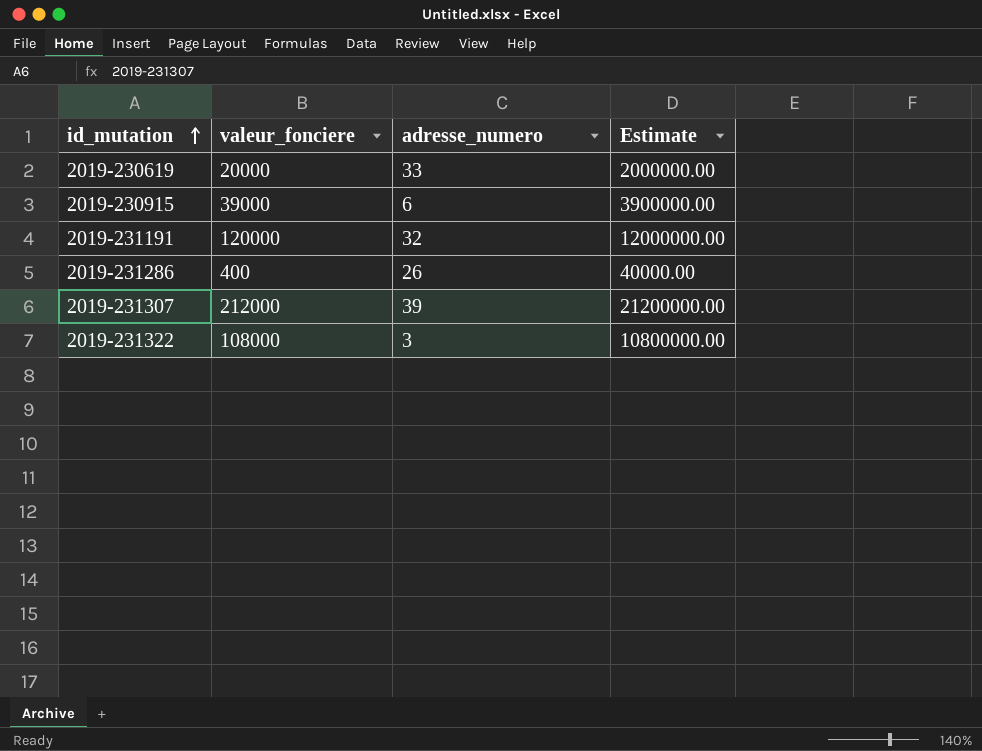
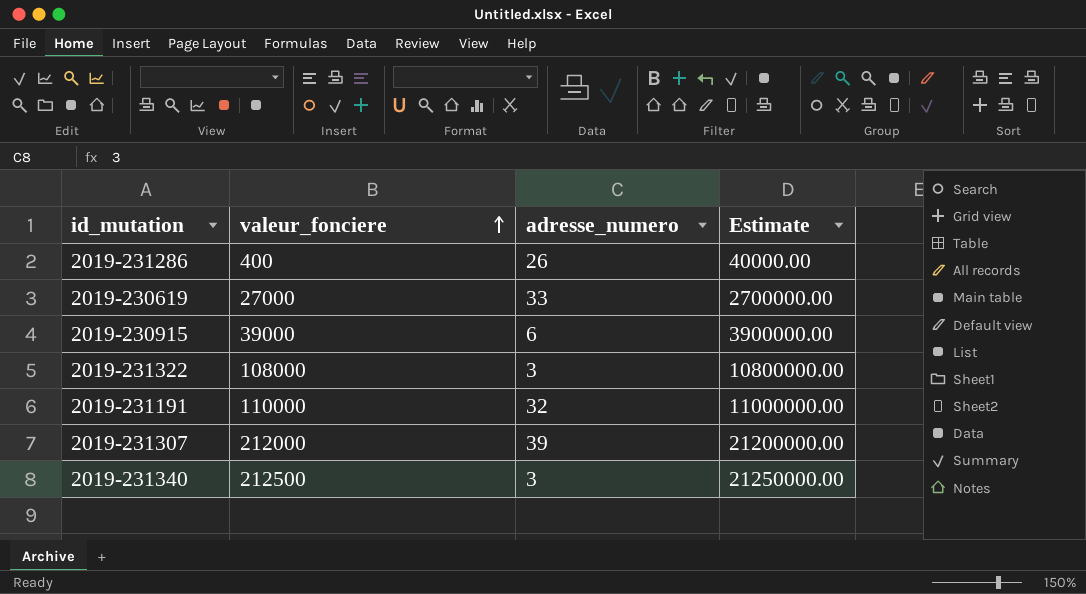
row order: id_mutation ascending -> valeur_fonciere ascending
2019-230619 | valeur_fonciere: 20000 -> 27000
2019-230619 | Estimate: 2000000.00 -> 2700000.00
2019-231191 | valeur_fonciere: 120000 -> 110000
2019-231191 | Estimate: 12000000.00 -> 11000000.00
row 2019-231340: none -> 212500 | 3 | 21250000.00

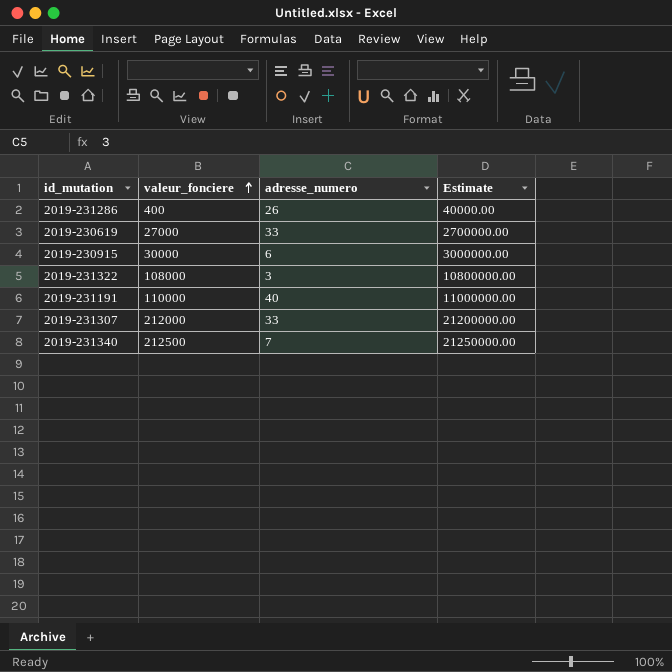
2019-230915 | valeur_fonciere: 39000 -> 30000
2019-230915 | Estimate: 3900000.00 -> 3000000.00
2019-231191 | adresse_numero: 32 -> 40
2019-231307 | adresse_numero: 39 -> 33
2019-231340 | adresse_numero: 3 -> 7

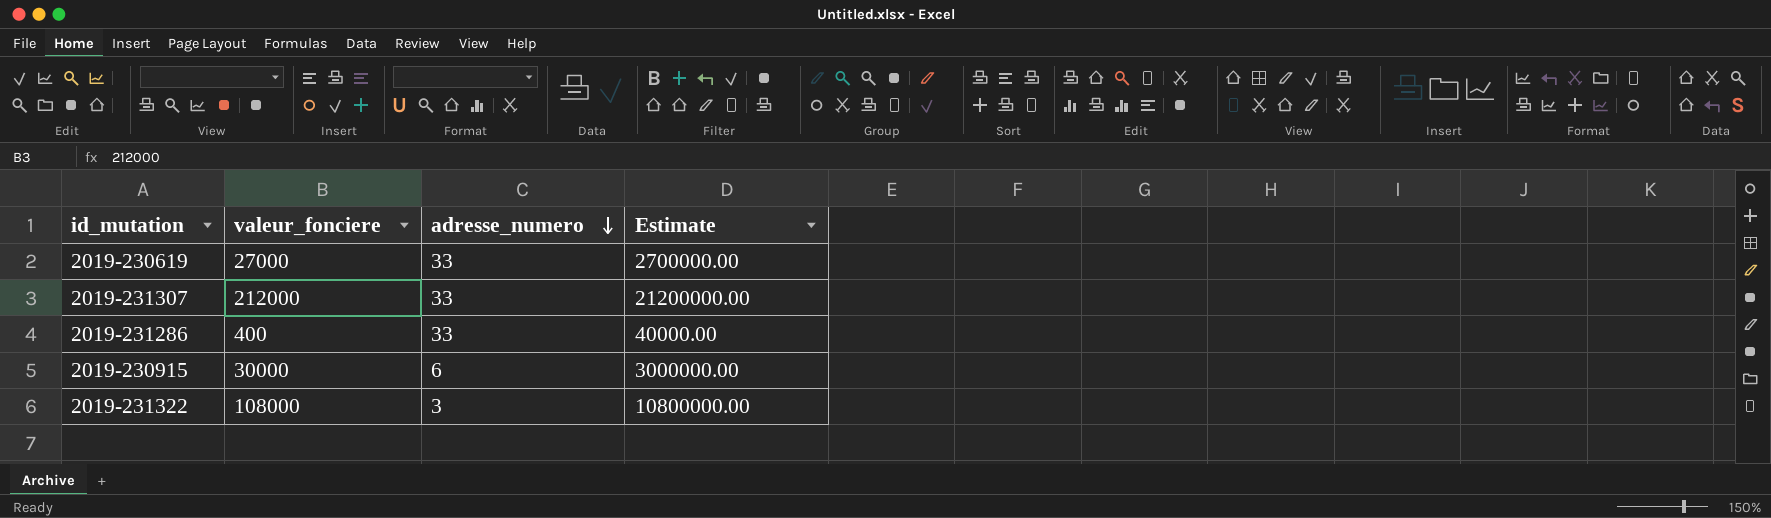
row order: valeur_fonciere ascending -> adresse_numero descending
row 2019-231191: 110000 | 40 | 11000000.00 -> none
row 2019-231340: 212500 | 7 | 21250000.00 -> none
2019-231286 | adresse_numero: 26 -> 33

